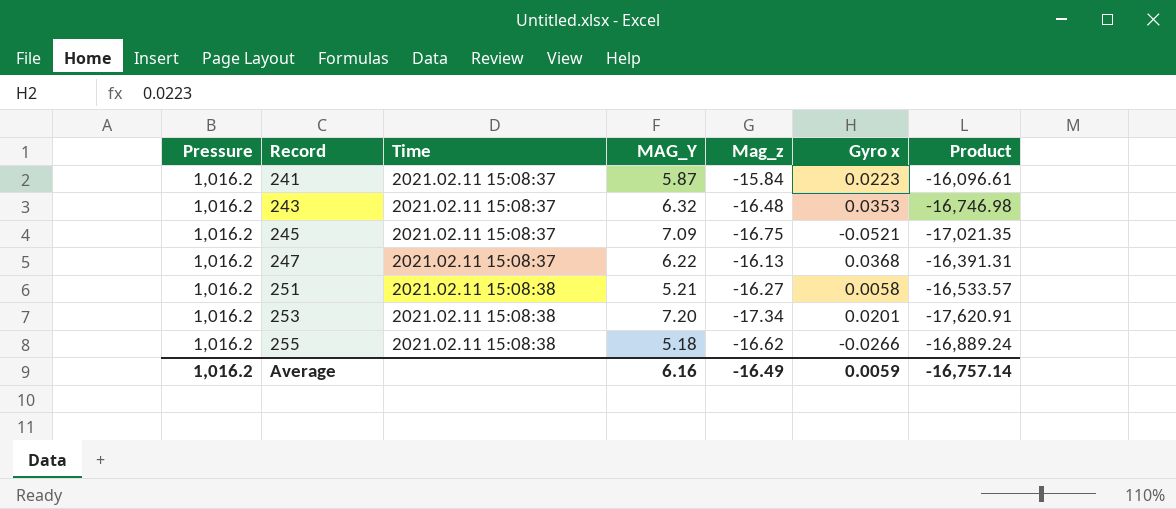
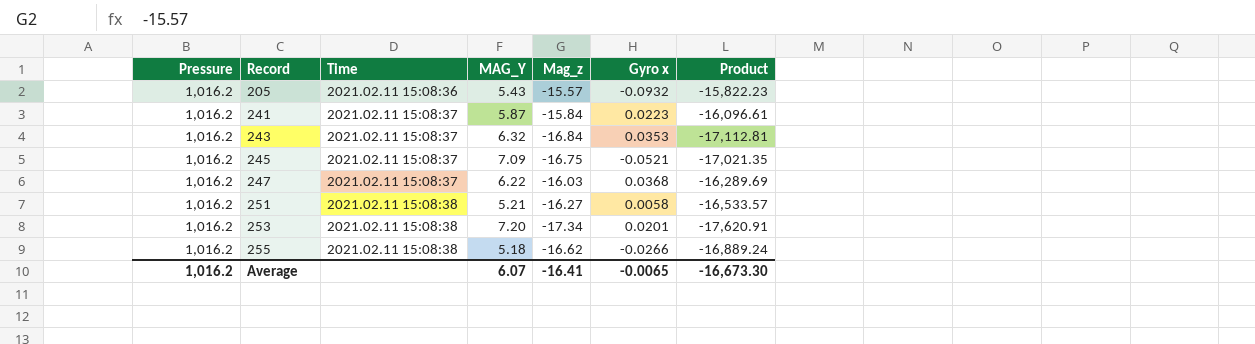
row 205: none -> 1,016.2 | 2021.02.11 15:08:36 | 5.43 | -15.57 | -0.0932 | -15,822.23
243 | Mag_z: -16.48 -> -16.84
243 | Product: -16,746.98 -> -17,112.81
247 | Mag_z: -16.13 -> -16.03
247 | Product: -16,391.31 -> -16,289.69
Average | MAG_Y: 6.16 -> 6.07
Average | Mag_z: -16.49 -> -16.41
Average | Gyro x: 0.0059 -> -0.0065
Average | Product: -16,757.14 -> -16,673.30

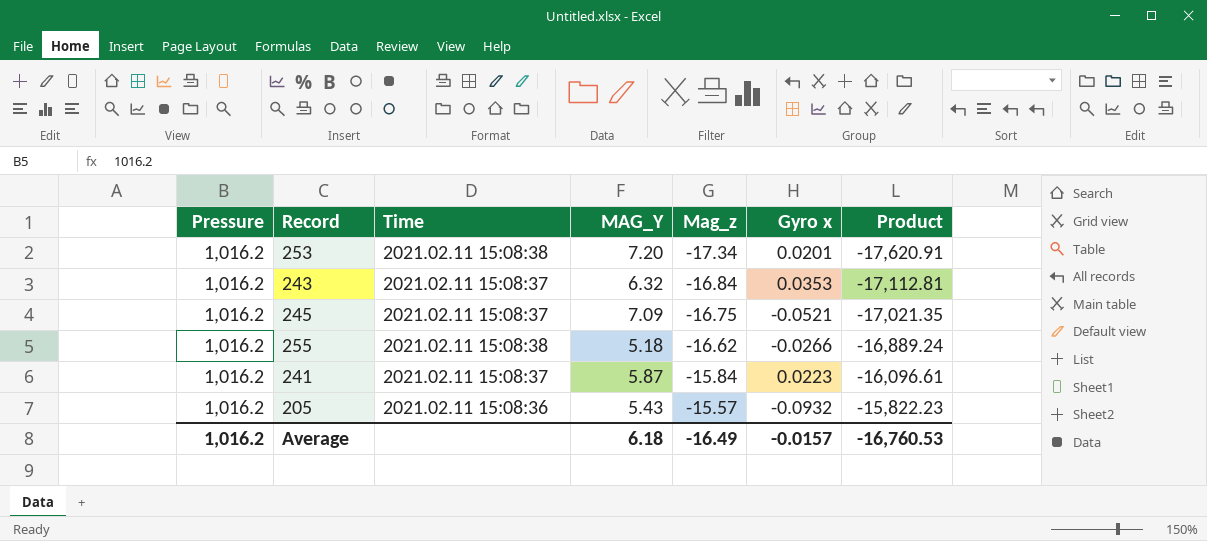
row order: Record ascending -> Mag_z ascending
row 247: 1,016.2 | 2021.02.11 15:08:37 | 6.22 | -16.03 | 0.0368 | -16,289.69 -> none
row 251: 1,016.2 | 2021.02.11 15:08:38 | 5.21 | -16.27 | 0.0058 | -16,533.57 -> none
Average | MAG_Y: 6.07 -> 6.18
Average | Mag_z: -16.41 -> -16.49
Average | Gyro x: -0.0065 -> -0.0157
Average | Product: -16,673.30 -> -16,760.53

